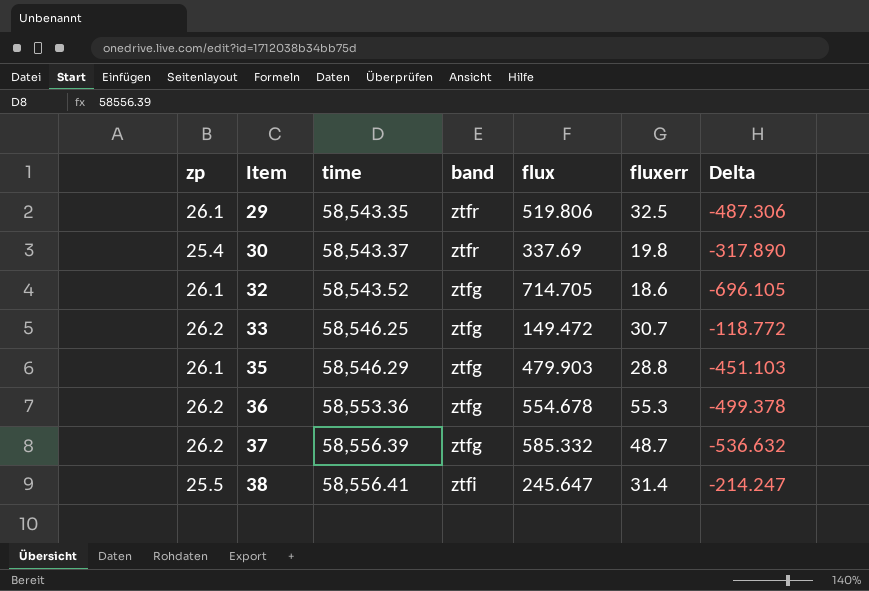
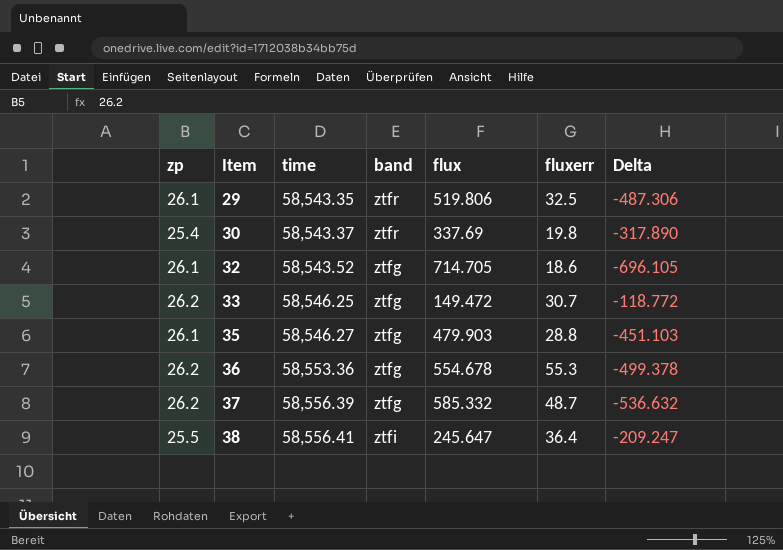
35 | time: 58,546.29 -> 58,546.27
38 | fluxerr: 31.4 -> 36.4
38 | Delta: -214.247 -> -209.247

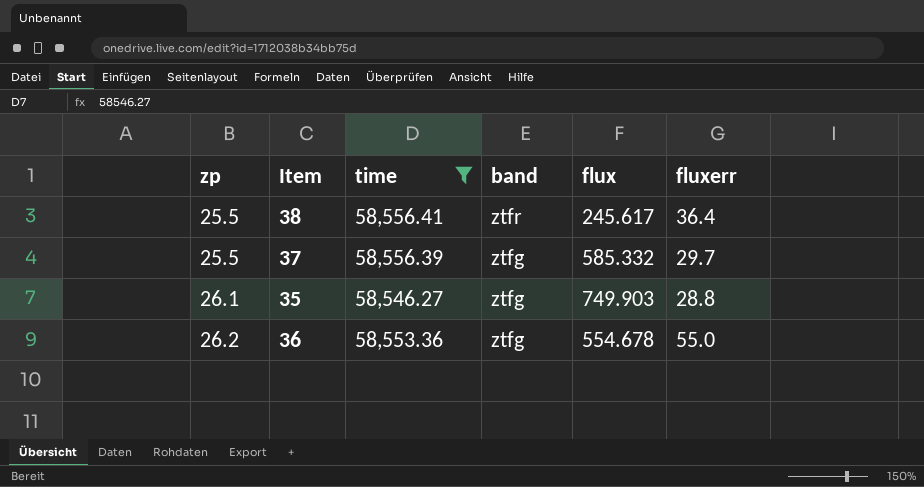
filter: none -> time >= 58,546.27
row order: Item ascending -> zp ascending
column Delta | formula: [fluxerr] - [flux] -> none
38 | band: ztfi -> ztfr
38 | flux: 245.647 -> 245.617
37 | zp: 26.2 -> 25.5
37 | fluxerr: 48.7 -> 29.7
35 | flux: 479.903 -> 749.903
36 | fluxerr: 55.3 -> 55.0

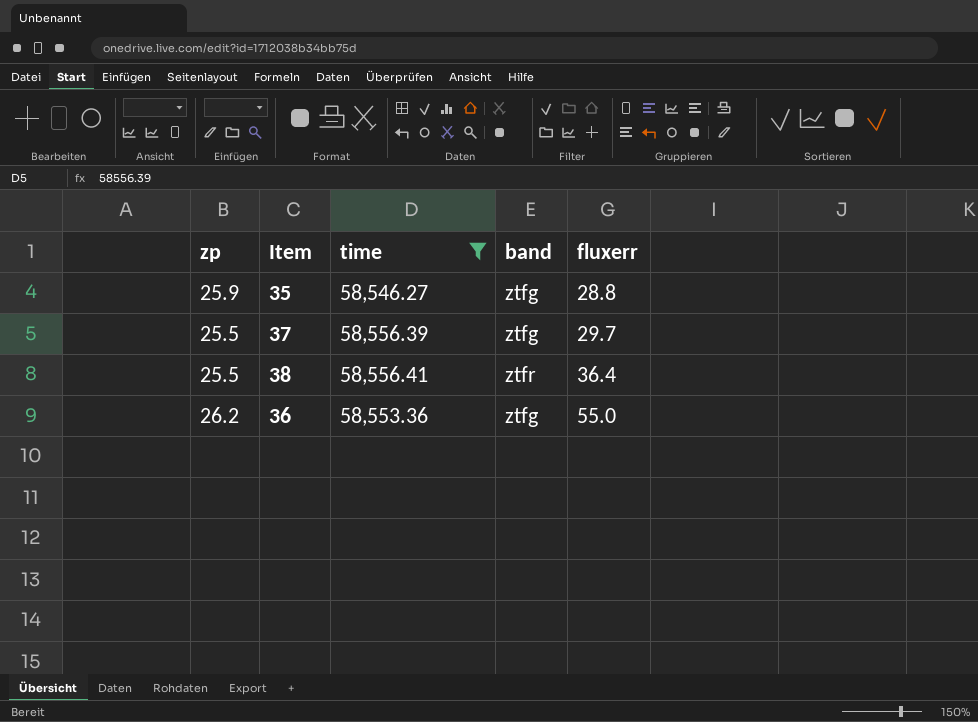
row order: zp ascending -> fluxerr ascending
column flux | position: 5 -> none
35 | zp: 26.1 -> 25.9

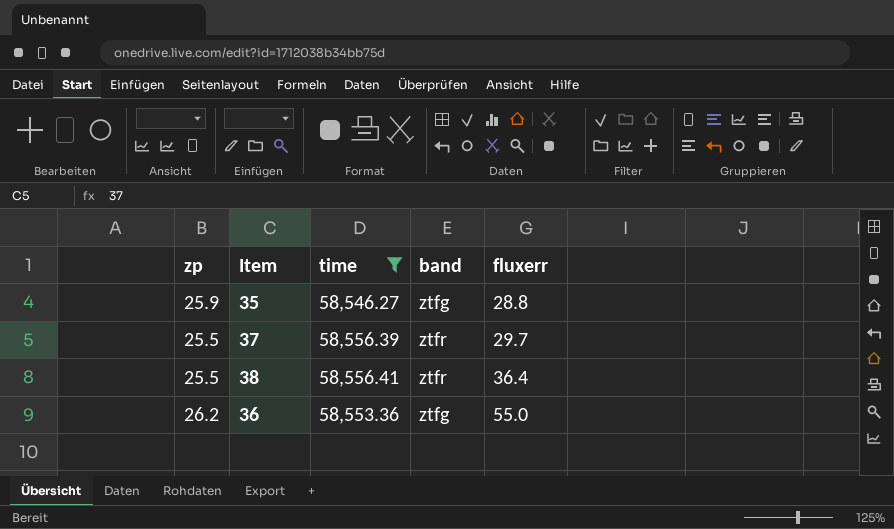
37 | band: ztfg -> ztfr

